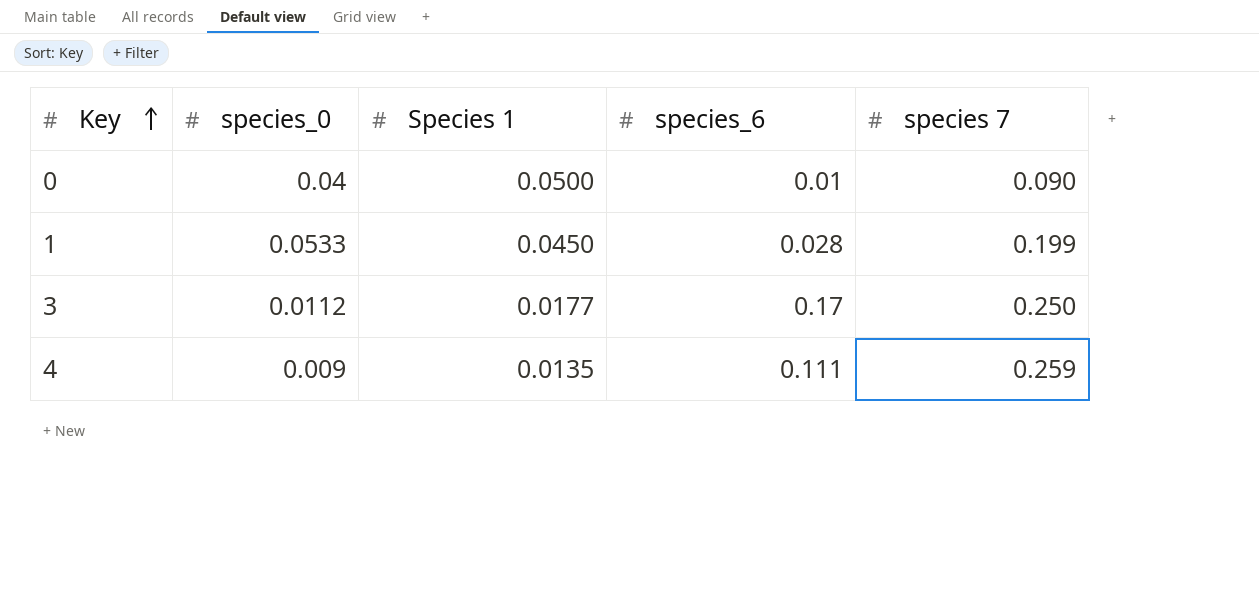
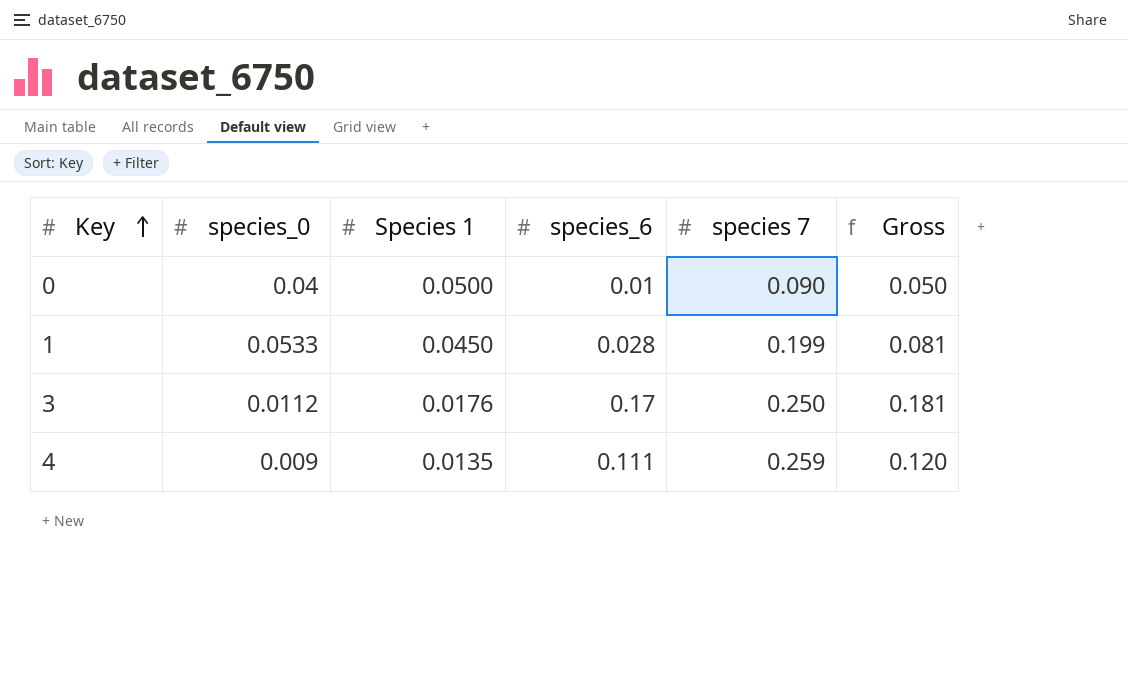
column Gross | formula: none -> [species_0] + [species_6]
3 | Species 1: 0.0177 -> 0.0176

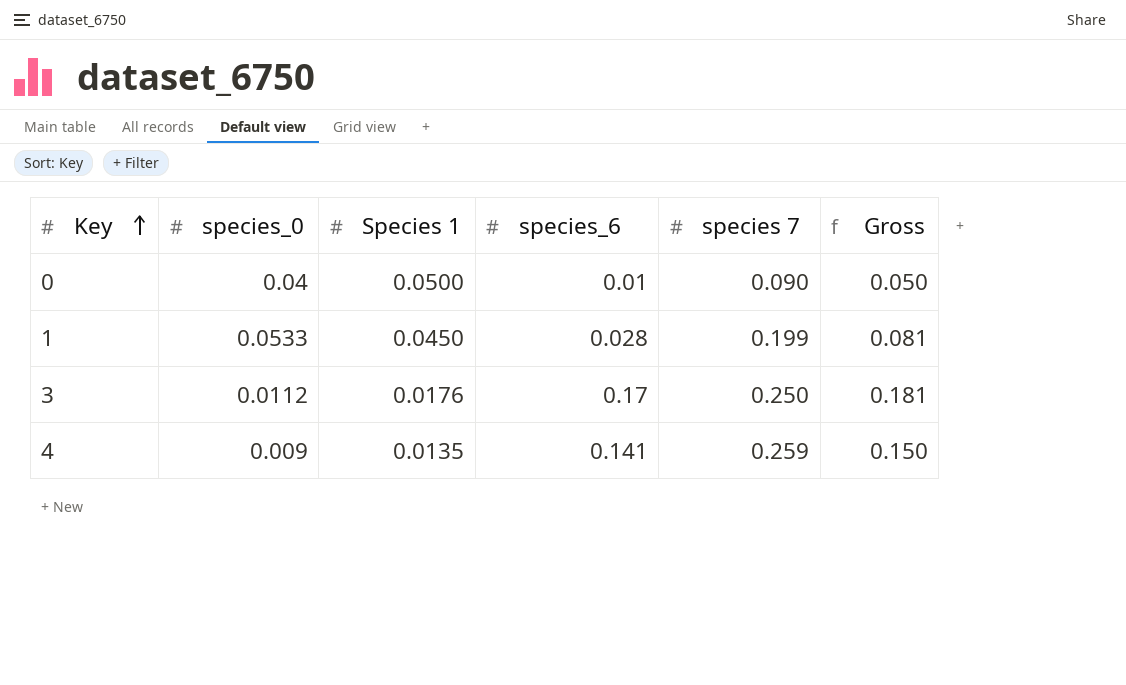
4 | species_6: 0.111 -> 0.141
4 | Gross: 0.120 -> 0.150

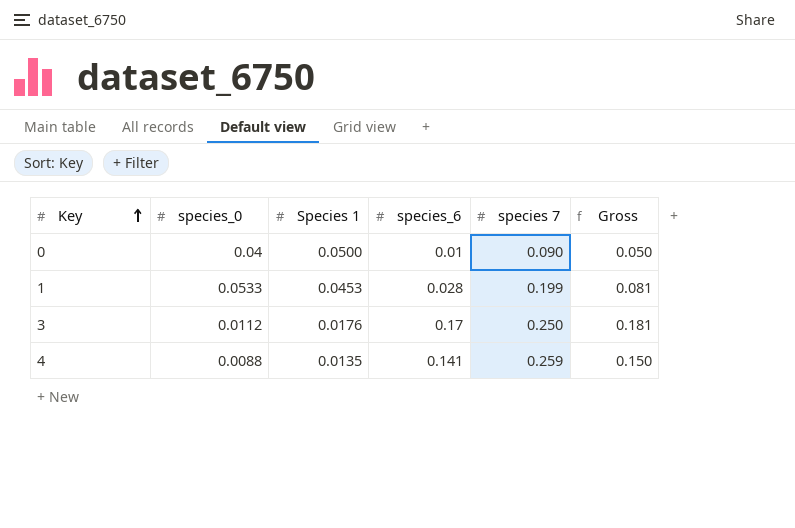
1 | Species 1: 0.0450 -> 0.0453
4 | species_0: 0.009 -> 0.0088

